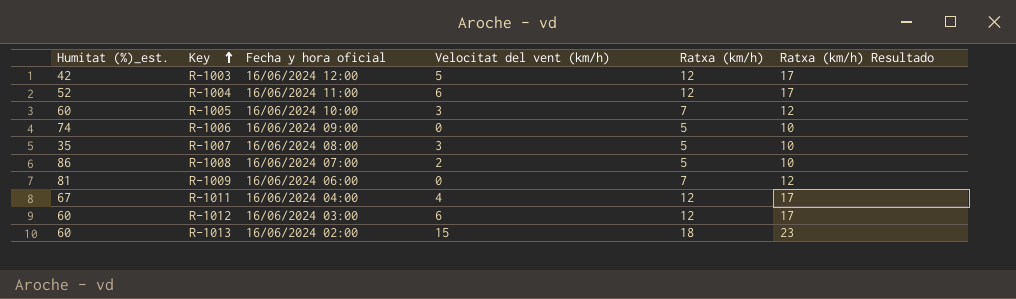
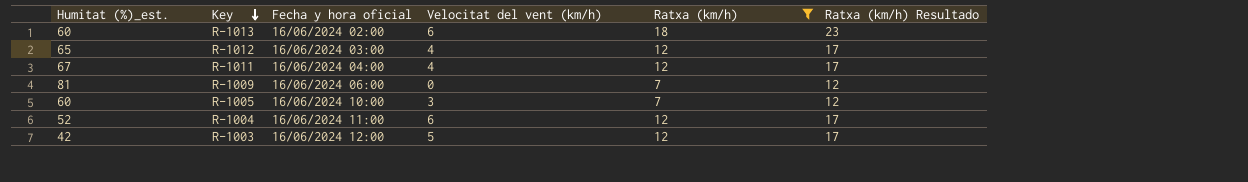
filter: none -> Ratxa (km/h) != 5
row order: Key ascending -> Key descending
R-1013 | Velocitat del vent (km/h): 15 -> 6
R-1012 | Humitat (%)_est.: 60 -> 65
R-1012 | Velocitat del vent (km/h): 6 -> 4

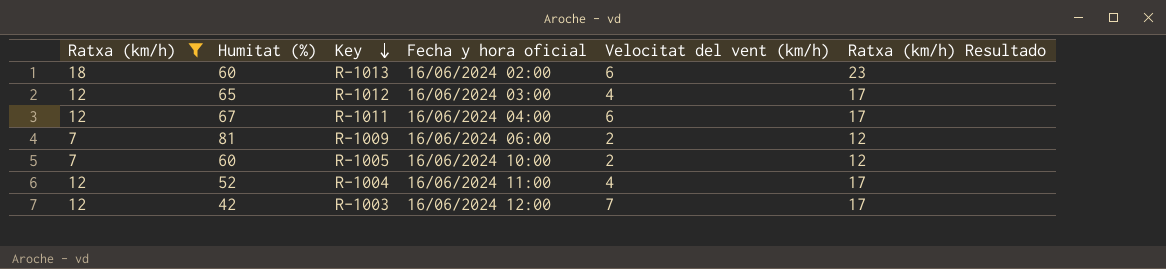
column Ratxa (km/h) | position: 5 -> 1
column name: Humitat (%)_est. -> Humitat (%)
R-1011 | Velocitat del vent (km/h): 4 -> 6
R-1009 | Velocitat del vent (km/h): 0 -> 2
R-1005 | Velocitat del vent (km/h): 3 -> 2
R-1004 | Velocitat del vent (km/h): 6 -> 4
R-1003 | Velocitat del vent (km/h): 5 -> 7

